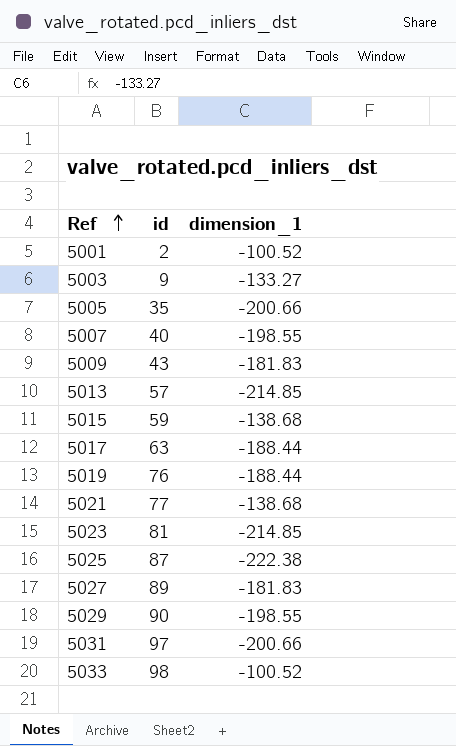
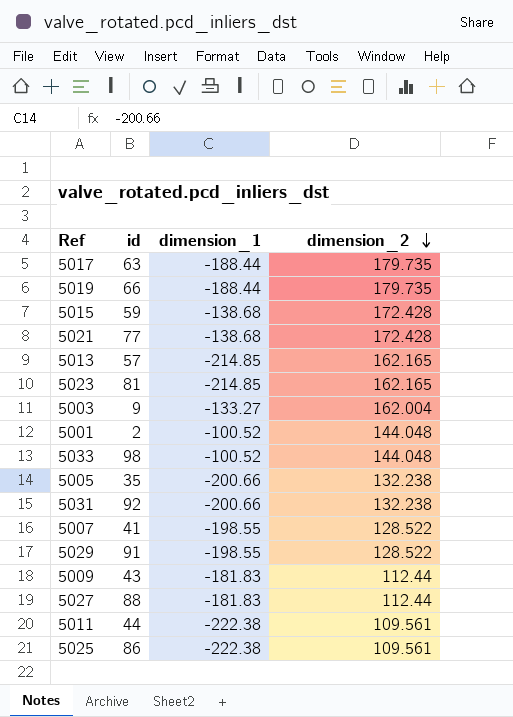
row order: Ref ascending -> dimension_2 descending
column dimension_2 | position: none -> 4
5019 | id: 76 -> 66
5031 | id: 97 -> 92
5007 | id: 40 -> 41
5029 | id: 90 -> 91
5027 | id: 89 -> 88
row 5011: none -> 44 | -222.38 | 109.561
5025 | id: 87 -> 86

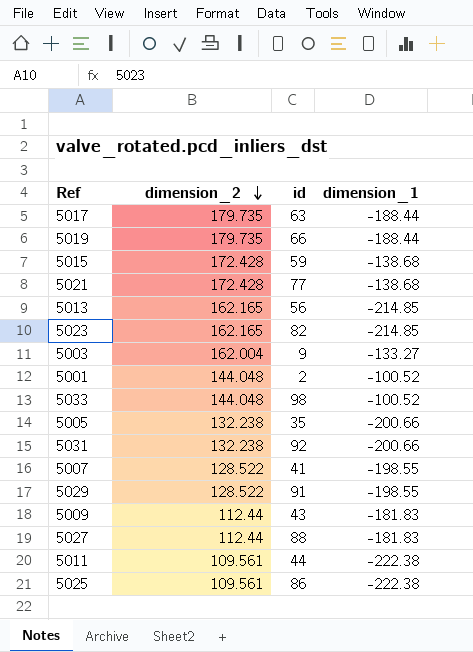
column dimension_2 | position: 4 -> 2
5013 | id: 57 -> 56
5023 | id: 81 -> 82

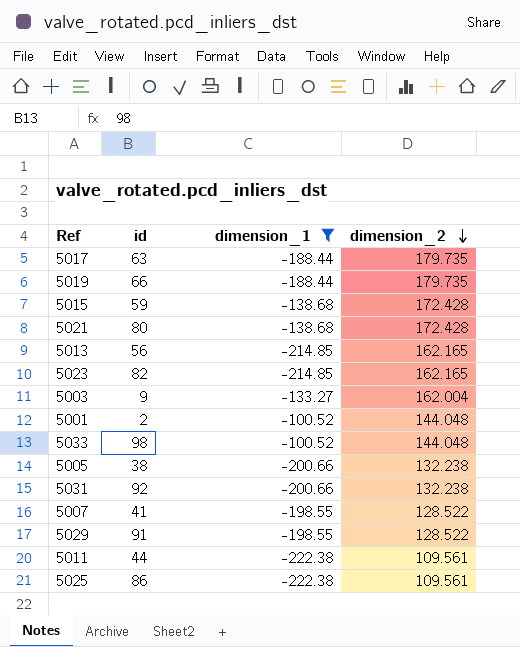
filter: none -> dimension_1 != -181.83
column dimension_2 | position: 2 -> 4
5021 | id: 77 -> 80
5005 | id: 35 -> 38

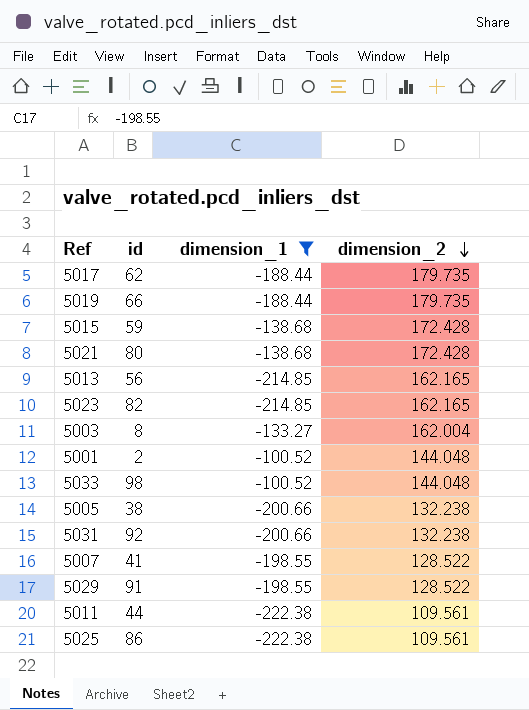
5017 | id: 63 -> 62
5003 | id: 9 -> 8

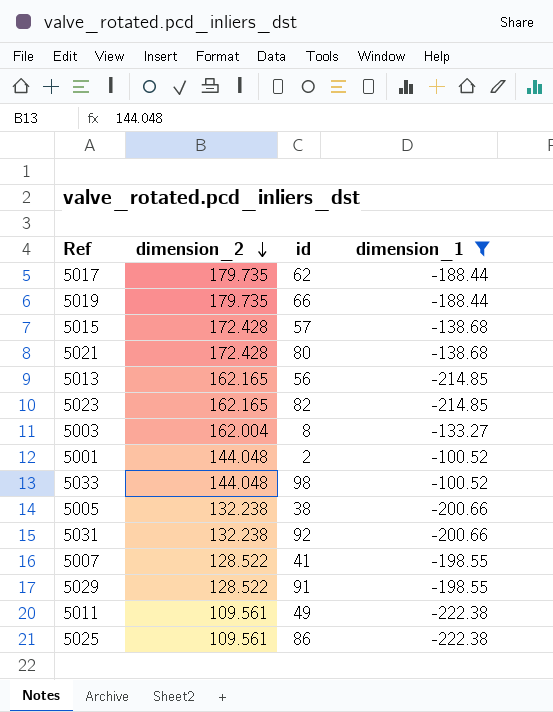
column dimension_2 | position: 4 -> 2
5015 | id: 59 -> 57
5011 | id: 44 -> 49

